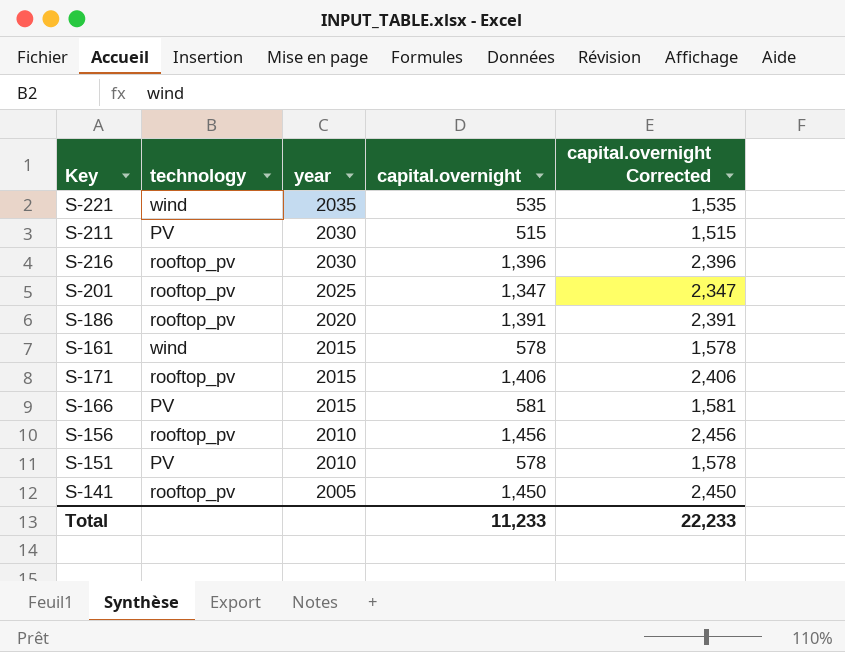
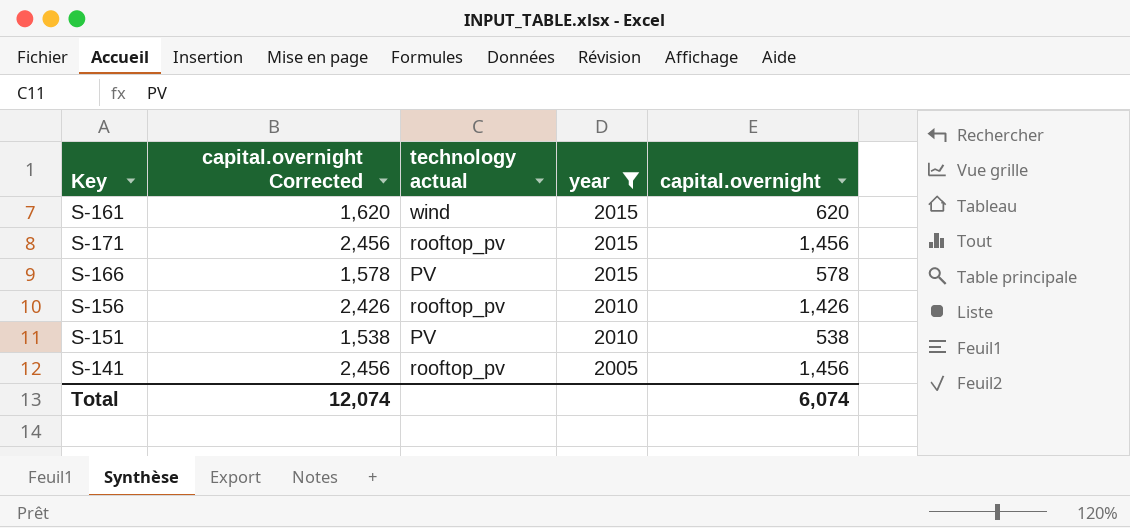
filter: none -> year <= 2015
column capital.overnight Corrected | position: 5 -> 2
column name: technology -> technology actual
S-161 | capital.overnight Corrected: 1,578 -> 1,620
S-161 | capital.overnight: 578 -> 620
S-171 | capital.overnight Corrected: 2,406 -> 2,456
S-171 | capital.overnight: 1,406 -> 1,456
S-166 | capital.overnight Corrected: 1,581 -> 1,578
S-166 | capital.overnight: 581 -> 578
S-156 | capital.overnight Corrected: 2,456 -> 2,426
S-156 | capital.overnight: 1,456 -> 1,426
S-151 | capital.overnight Corrected: 1,578 -> 1,538
S-151 | capital.overnight: 578 -> 538
S-141 | capital.overnight Corrected: 2,450 -> 2,456
S-141 | capital.overnight: 1,450 -> 1,456
Total | capital.overnight Corrected: 22,233 -> 12,074
Total | capital.overnight: 11,233 -> 6,074

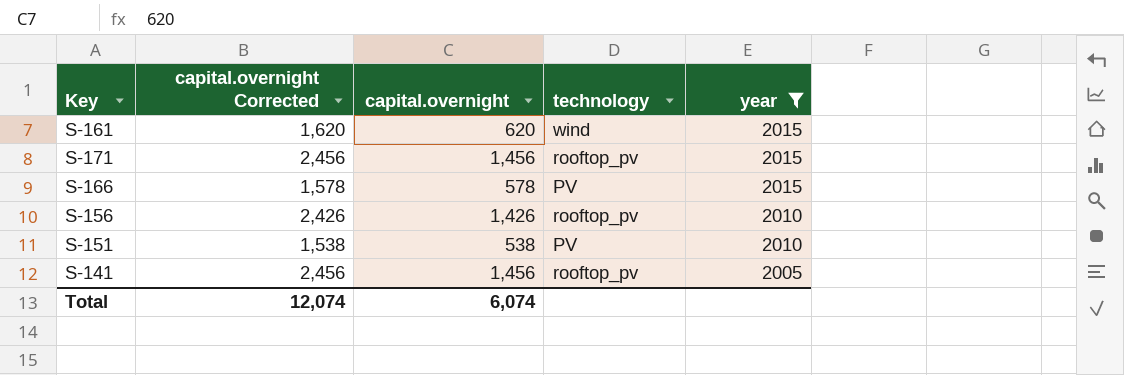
column capital.overnight | position: 5 -> 3
column name: technology actual -> technology

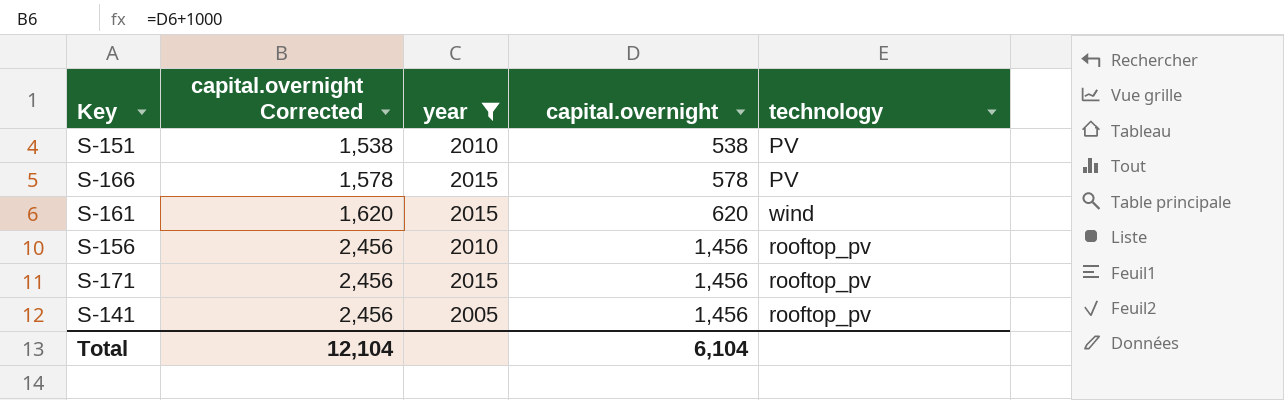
row order: year descending -> capital.overnight Corrected ascending
column year | position: 5 -> 3
S-156 | capital.overnight Corrected: 2,426 -> 2,456
S-156 | capital.overnight: 1,426 -> 1,456
Total | capital.overnight Corrected: 12,074 -> 12,104
Total | capital.overnight: 6,074 -> 6,104

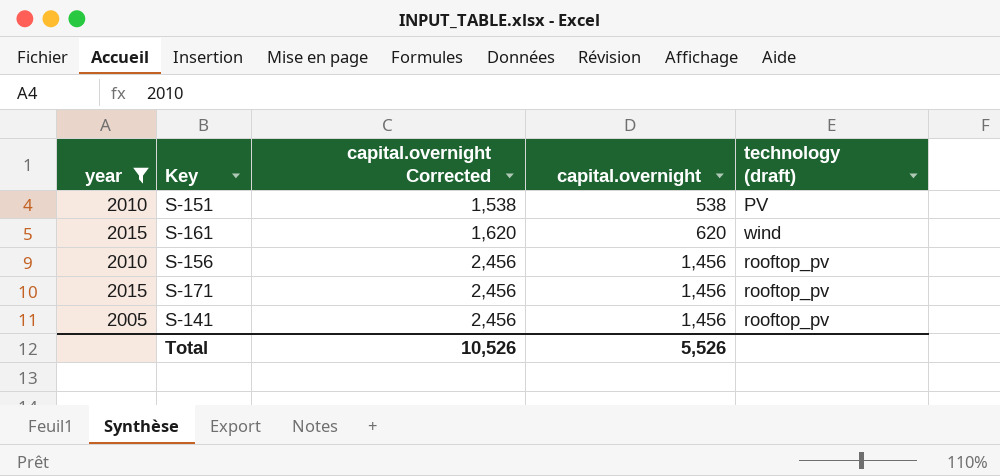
column year | position: 3 -> 1
column name: technology -> technology (draft)
row S-166: 1,578 | 2015 | 578 | PV -> none
Total | capital.overnight Corrected: 12,104 -> 10,526
Total | capital.overnight: 6,104 -> 5,526

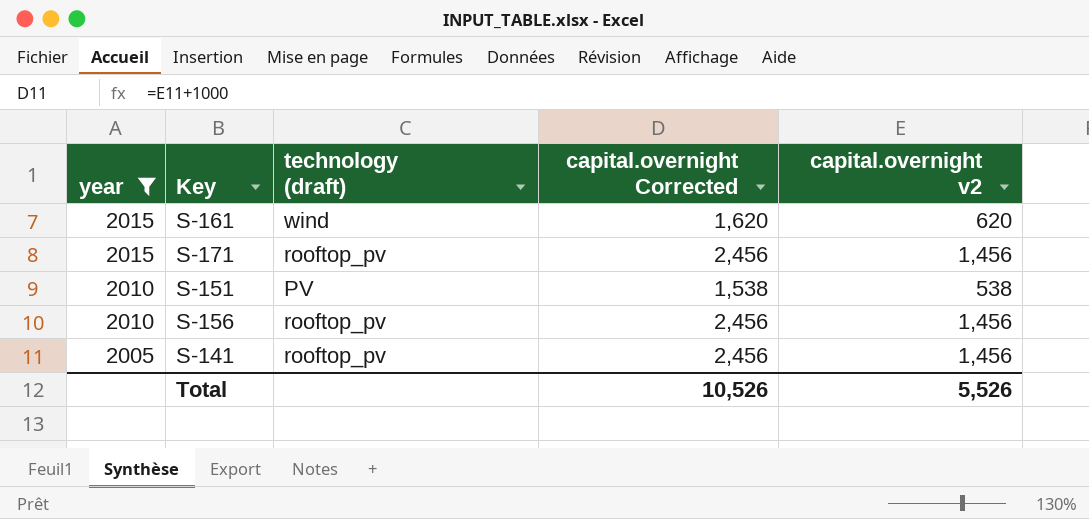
row order: capital.overnight Corrected ascending -> year descending
column technology (draft) | position: 5 -> 3
column name: capital.overnight -> capital.overnight v2

